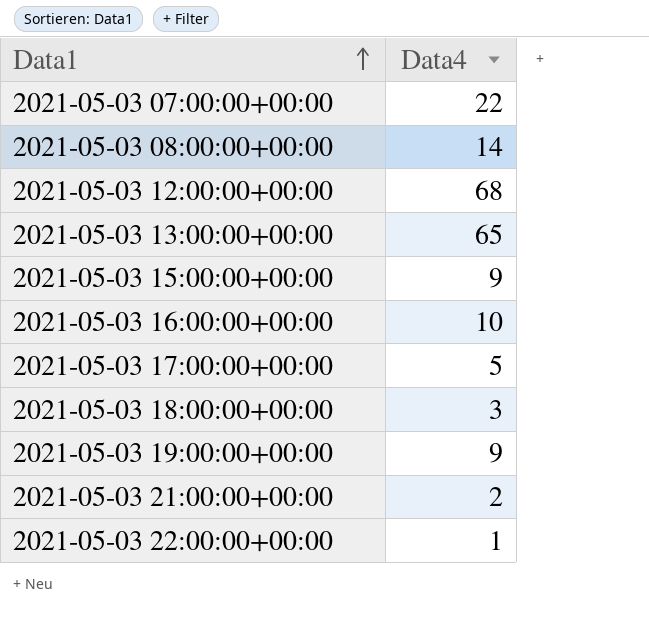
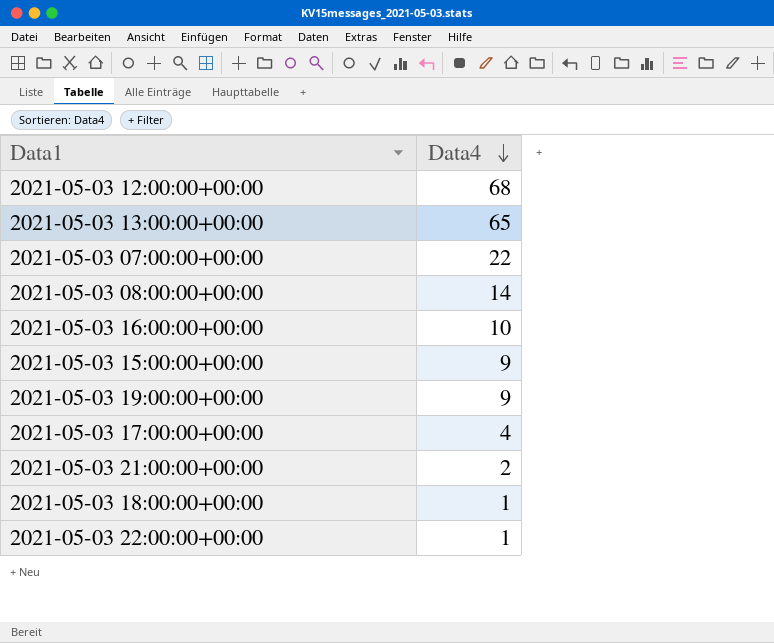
row order: Data1 ascending -> Data4 descending
2021-05-03 17:00:00+00:00 | Data4: 5 -> 4
2021-05-03 18:00:00+00:00 | Data4: 3 -> 1

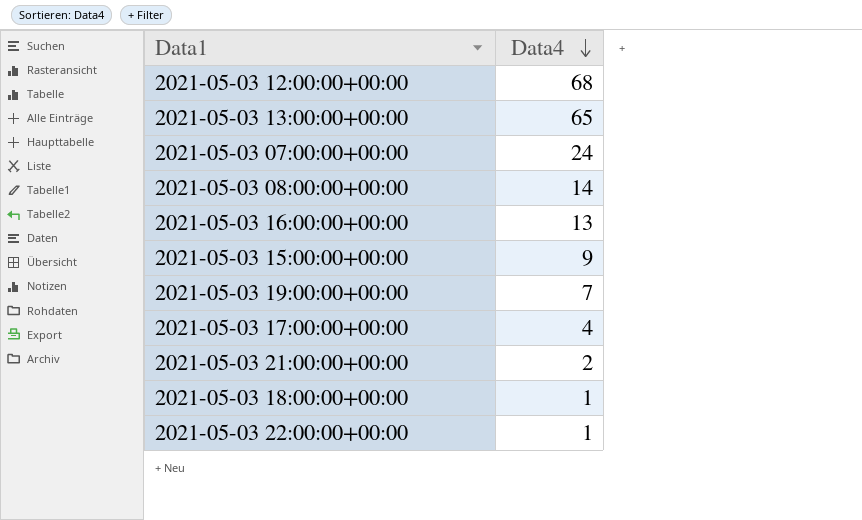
2021-05-03 07:00:00+00:00 | Data4: 22 -> 24
2021-05-03 16:00:00+00:00 | Data4: 10 -> 13
2021-05-03 19:00:00+00:00 | Data4: 9 -> 7

